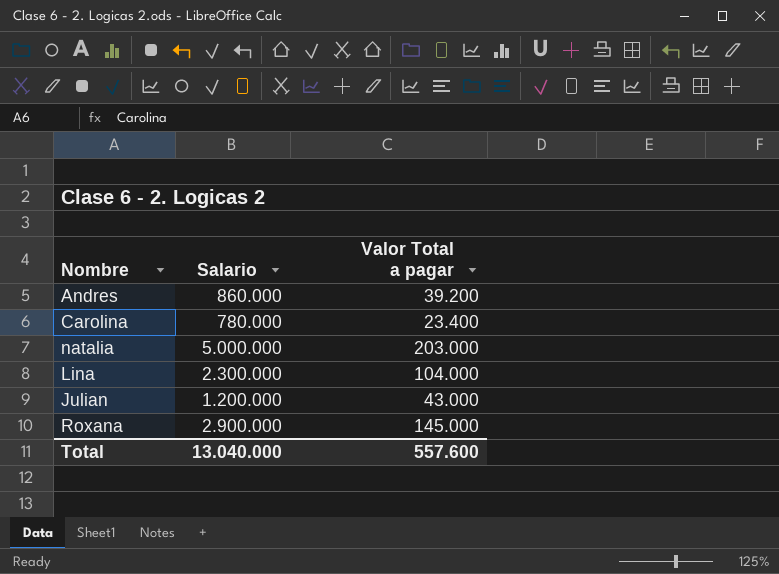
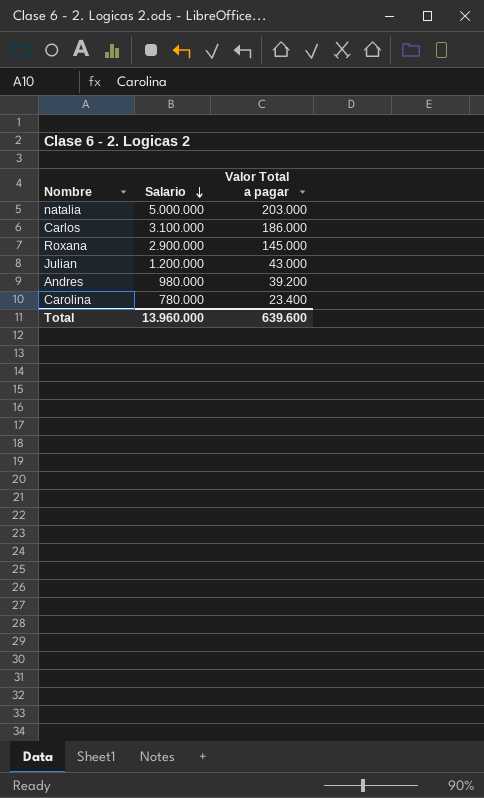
row order: none -> Salario descending
row Lina: 2.300.000 | 104.000 -> none
row Carlos: none -> 3.100.000 | 186.000
Andres | Salario: 860.000 -> 980.000
Total | Salario: 13.040.000 -> 13.960.000
Total | Valor Total a pagar: 557.600 -> 639.600

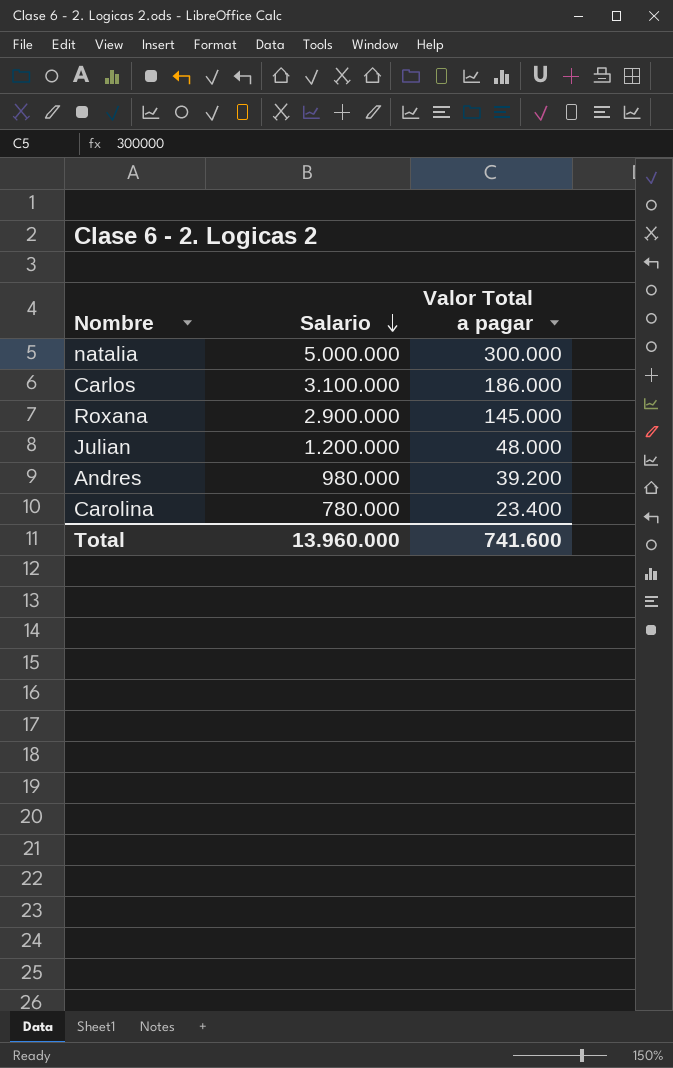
natalia | Valor Total a pagar: 203.000 -> 300.000
Julian | Valor Total a pagar: 43.000 -> 48.000
Total | Valor Total a pagar: 639.600 -> 741.600

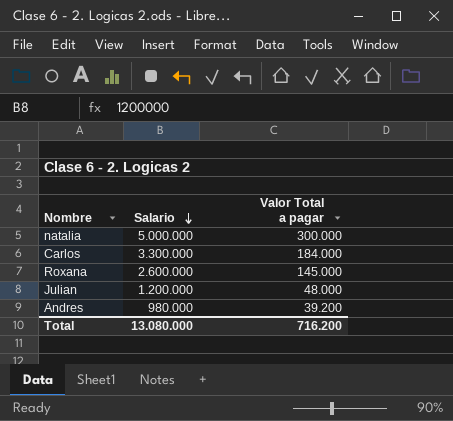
row Carolina: 780.000 | 23.400 -> none
Carlos | Salario: 3.100.000 -> 3.300.000
Carlos | Valor Total a pagar: 186.000 -> 184.000
Roxana | Salario: 2.900.000 -> 2.600.000
Total | Salario: 13.960.000 -> 13.080.000
Total | Valor Total a pagar: 741.600 -> 716.200

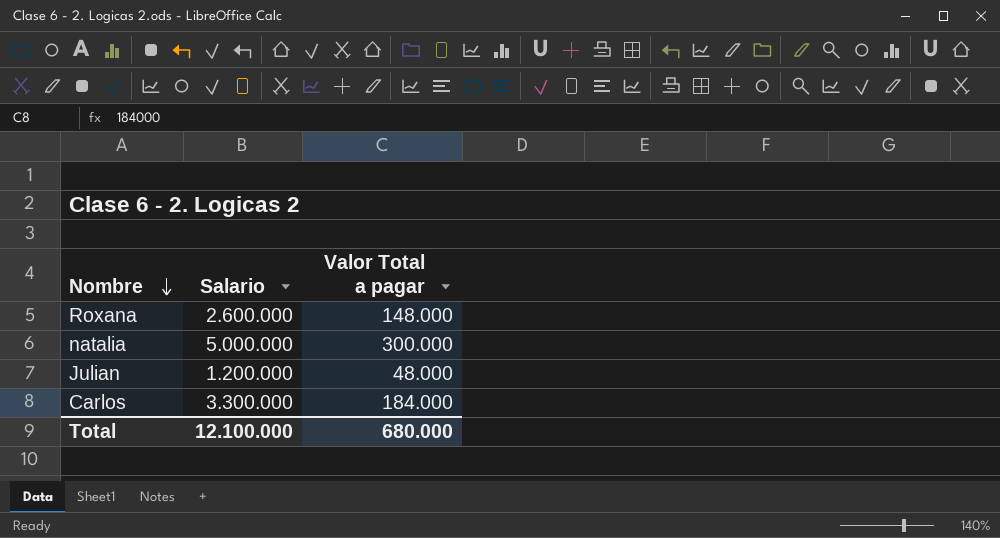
row order: Salario descending -> Nombre descending
row Andres: 980.000 | 39.200 -> none
Roxana | Valor Total a pagar: 145.000 -> 148.000
Total | Salario: 13.080.000 -> 12.100.000
Total | Valor Total a pagar: 716.200 -> 680.000

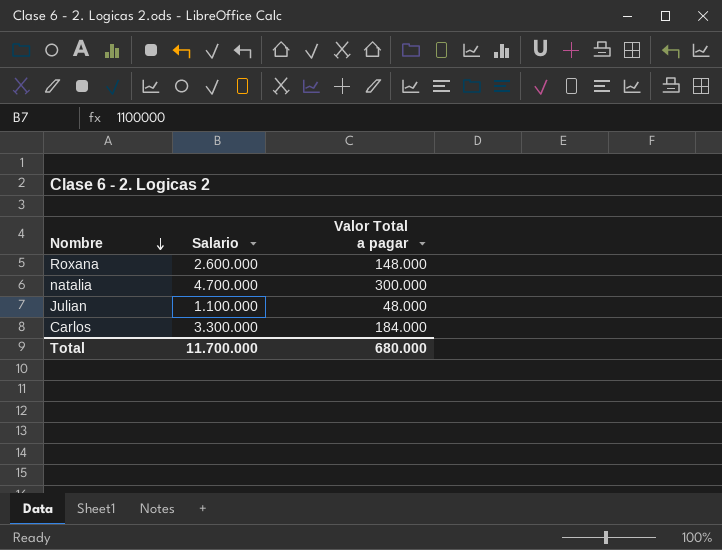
natalia | Salario: 5.000.000 -> 4.700.000
Julian | Salario: 1.200.000 -> 1.100.000
Total | Salario: 12.100.000 -> 11.700.000

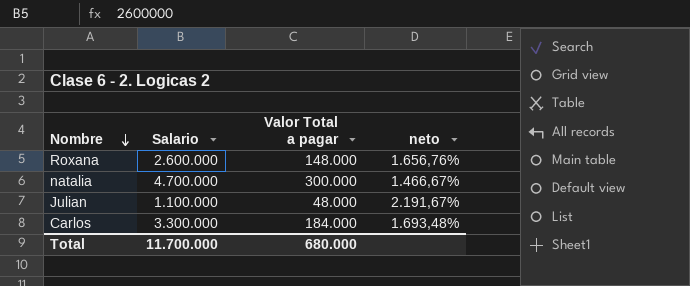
column neto | formula: none -> ([Salario] - [Valor Total a pagar]) / [Valor Total a pagar]

